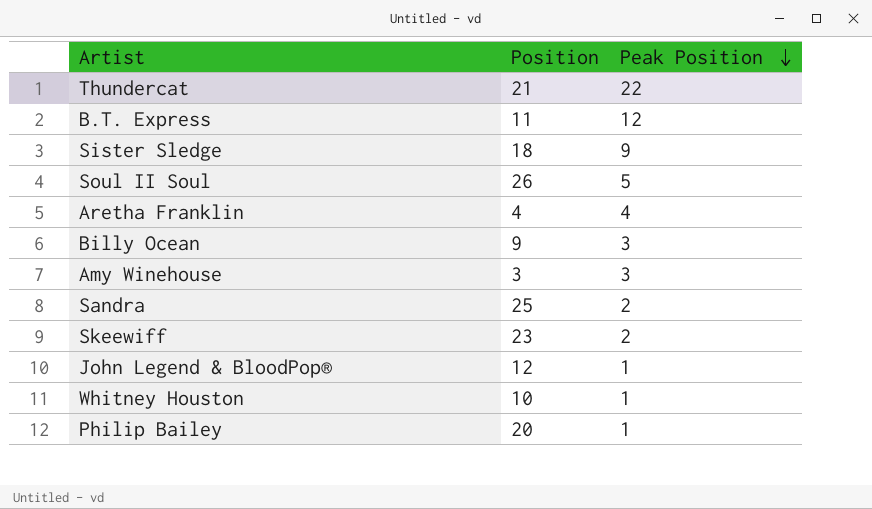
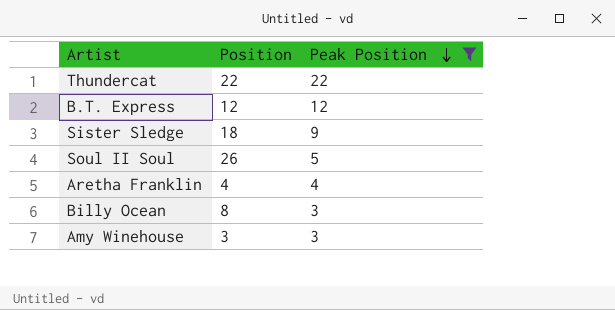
filter: none -> Peak Position >= 3
Thundercat | Position: 21 -> 22
B.T. Express | Position: 11 -> 12
Billy Ocean | Position: 9 -> 8

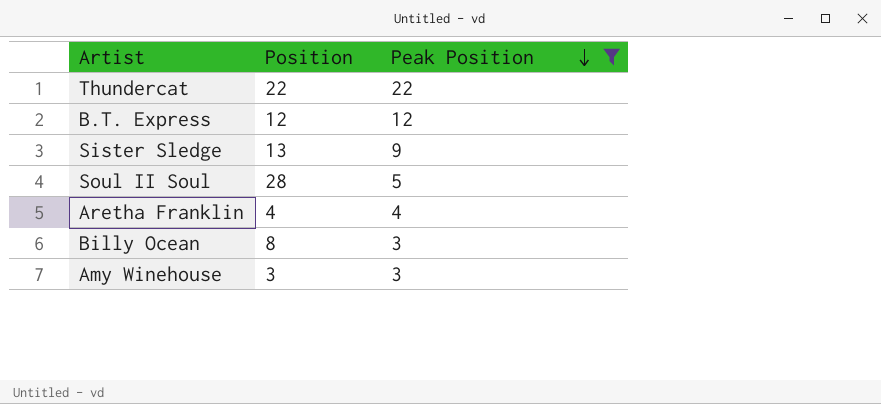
Sister Sledge | Position: 18 -> 13
Soul II Soul | Position: 26 -> 28

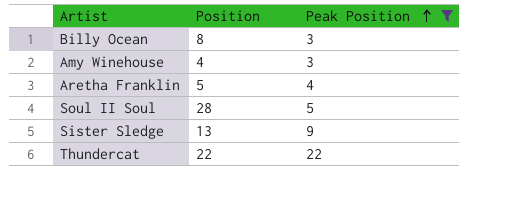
row order: Peak Position descending -> Peak Position ascending
row B.T. Express: 12 | 12 -> none
Amy Winehouse | Position: 3 -> 4
Aretha Franklin | Position: 4 -> 5

